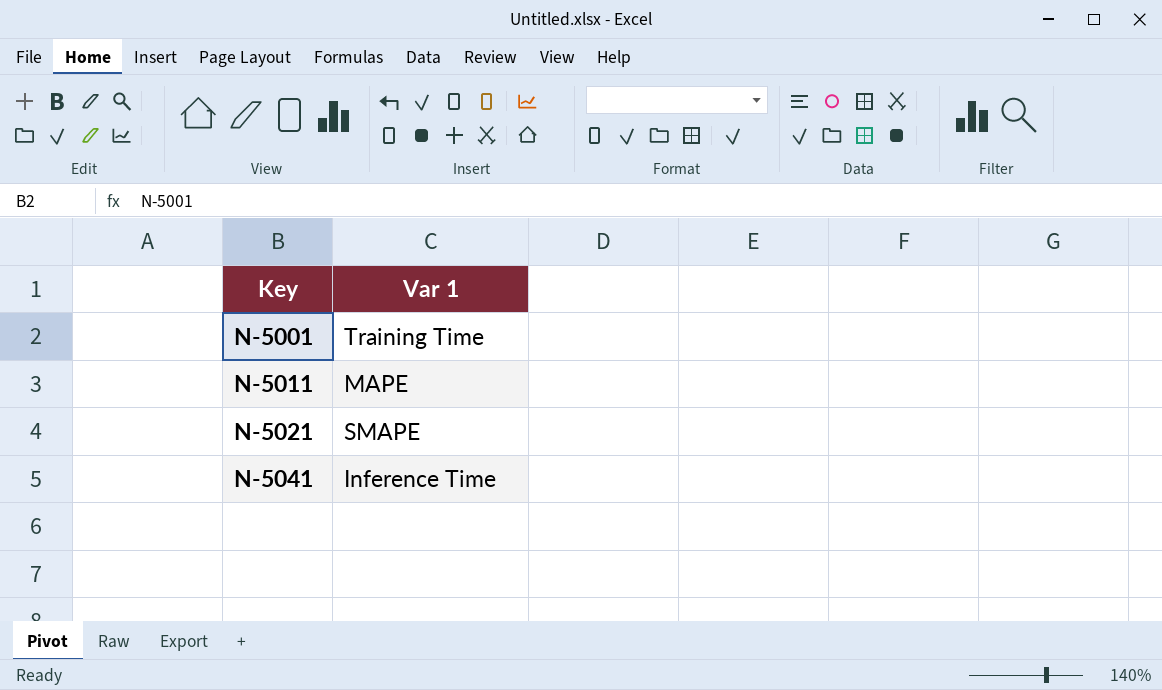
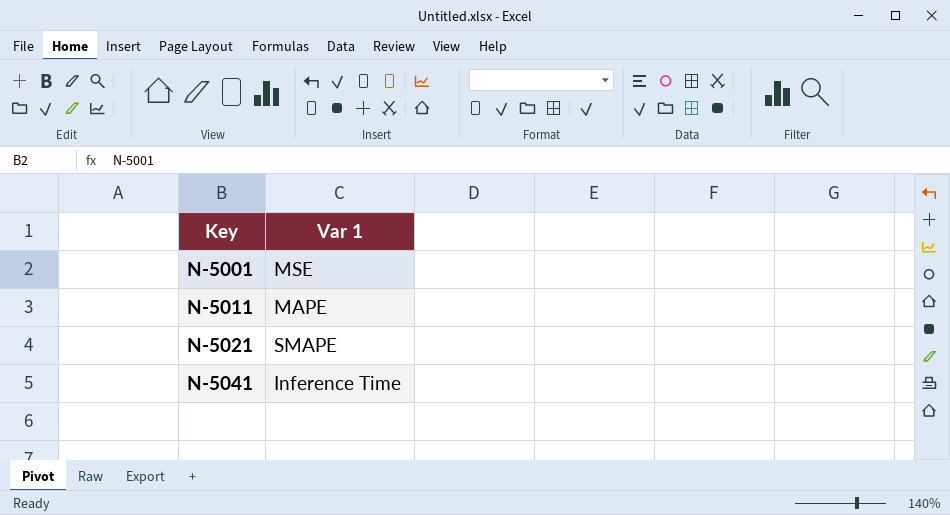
N-5001 | Var 1: Training Time -> MSE

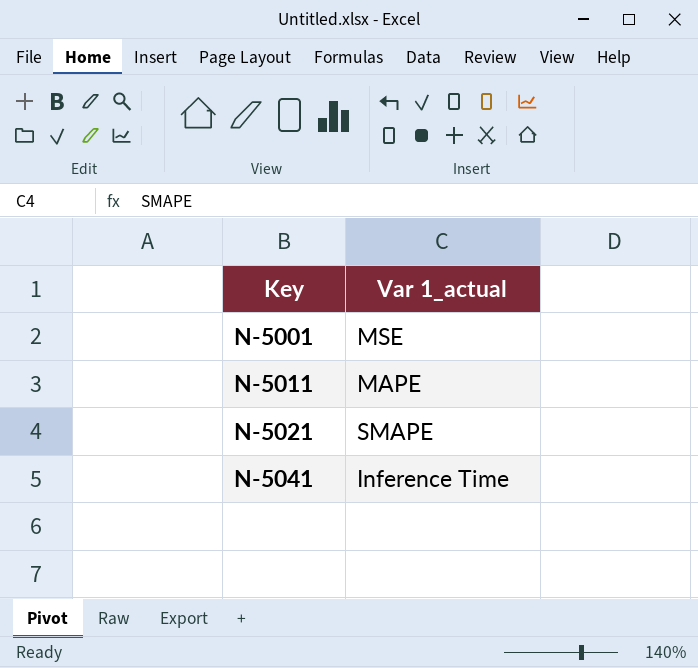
column name: Var 1 -> Var 1_actual

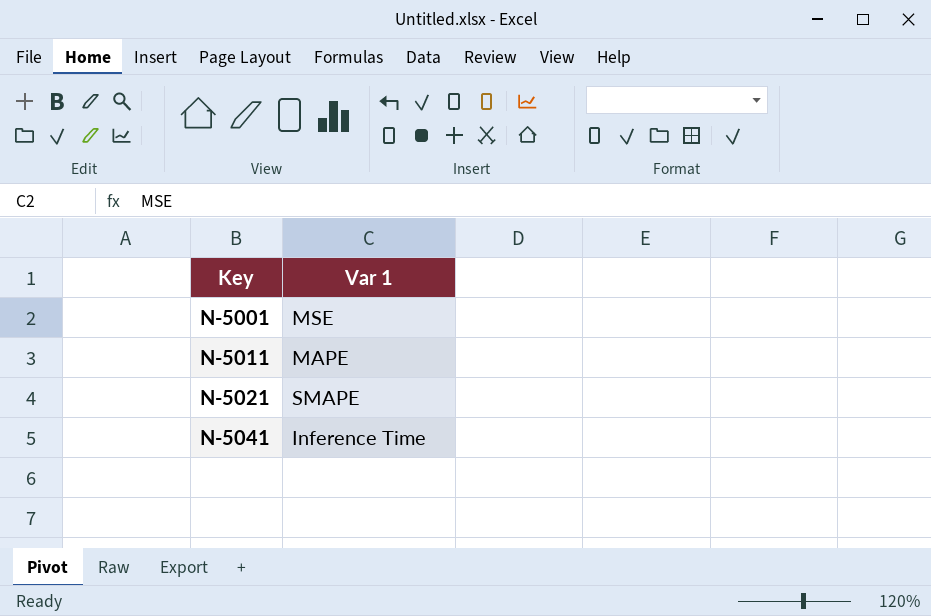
column name: Var 1_actual -> Var 1

